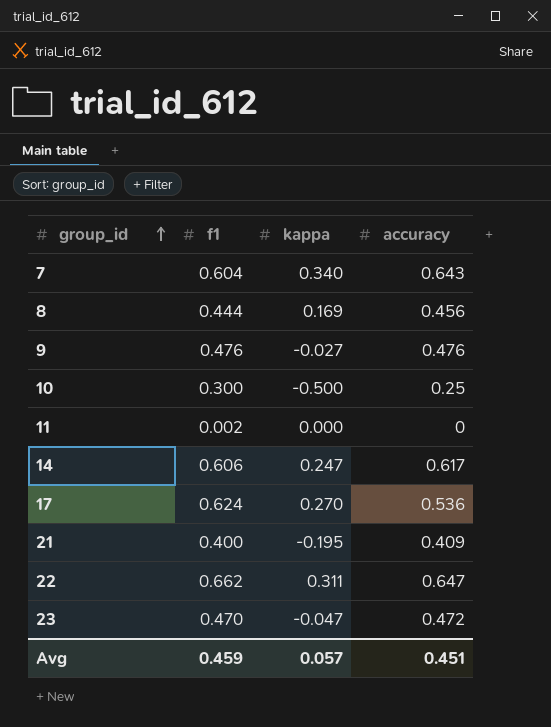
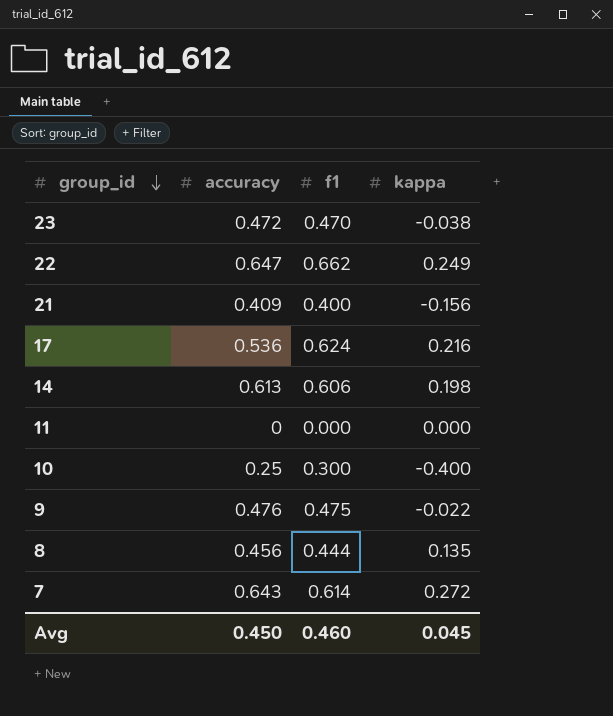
row order: group_id ascending -> group_id descending
column accuracy | position: 4 -> 2
23 | kappa: -0.047 -> -0.038
22 | kappa: 0.311 -> 0.249
21 | kappa: -0.195 -> -0.156
17 | kappa: 0.270 -> 0.216
14 | accuracy: 0.617 -> 0.613
14 | kappa: 0.247 -> 0.198
11 | f1: 0.002 -> 0.000
10 | kappa: -0.500 -> -0.400
9 | f1: 0.476 -> 0.475
9 | kappa: -0.027 -> -0.022
8 | kappa: 0.169 -> 0.135
7 | f1: 0.604 -> 0.614
7 | kappa: 0.340 -> 0.272
Avg | accuracy: 0.451 -> 0.450
Avg | f1: 0.459 -> 0.460
Avg | kappa: 0.057 -> 0.045

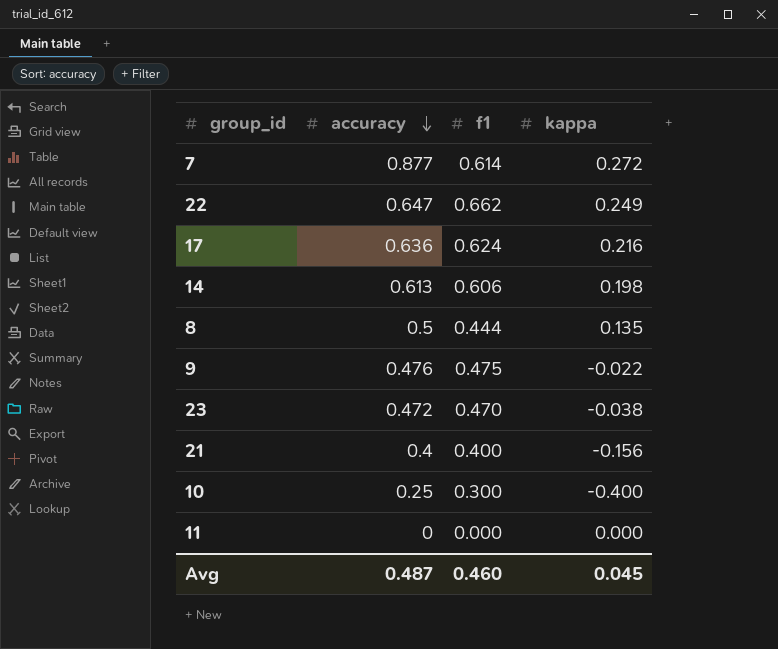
row order: group_id descending -> accuracy descending
7 | accuracy: 0.643 -> 0.877
17 | accuracy: 0.536 -> 0.636
8 | accuracy: 0.456 -> 0.5
21 | accuracy: 0.409 -> 0.4
Avg | accuracy: 0.450 -> 0.487

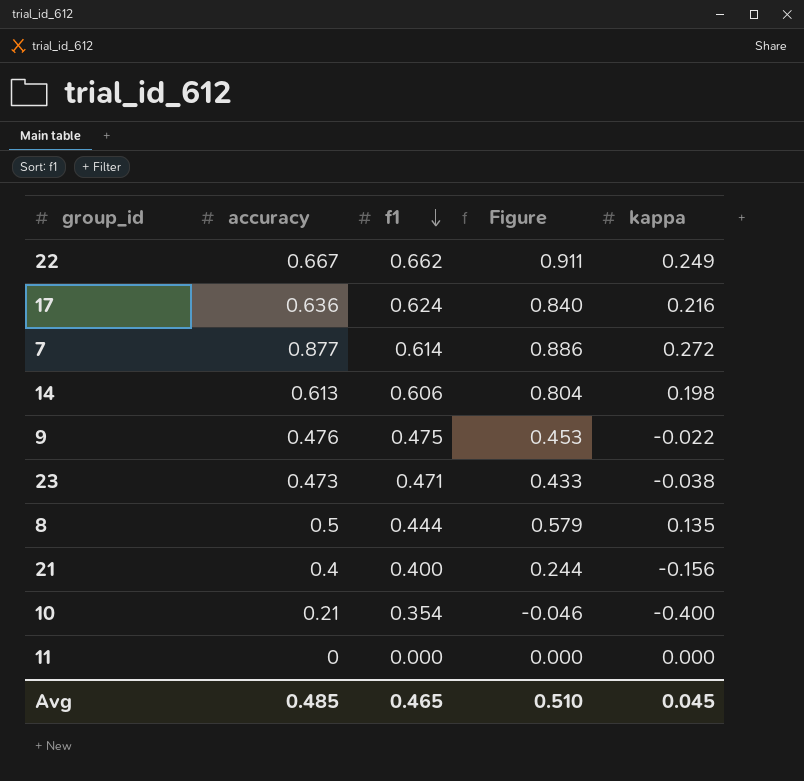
row order: accuracy descending -> f1 descending
column Figure | formula: none -> [f1] + [kappa]
22 | accuracy: 0.647 -> 0.667
23 | accuracy: 0.472 -> 0.473
23 | f1: 0.470 -> 0.471
10 | accuracy: 0.25 -> 0.21
10 | f1: 0.300 -> 0.354
Avg | accuracy: 0.487 -> 0.485
Avg | f1: 0.460 -> 0.465

